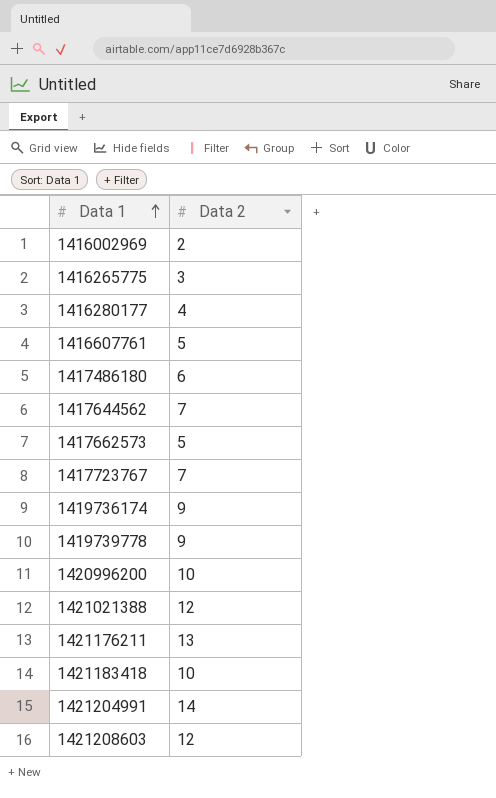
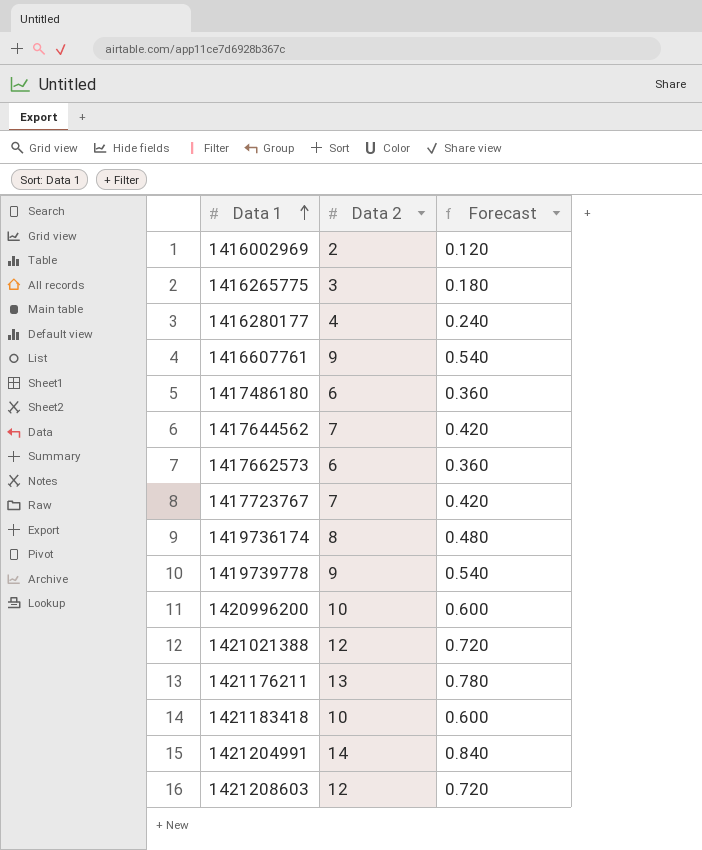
column Forecast | formula: none -> [Data 2] * 0.06
1416607761 | Data 2: 5 -> 9
1417662573 | Data 2: 5 -> 6
1419736174 | Data 2: 9 -> 8

